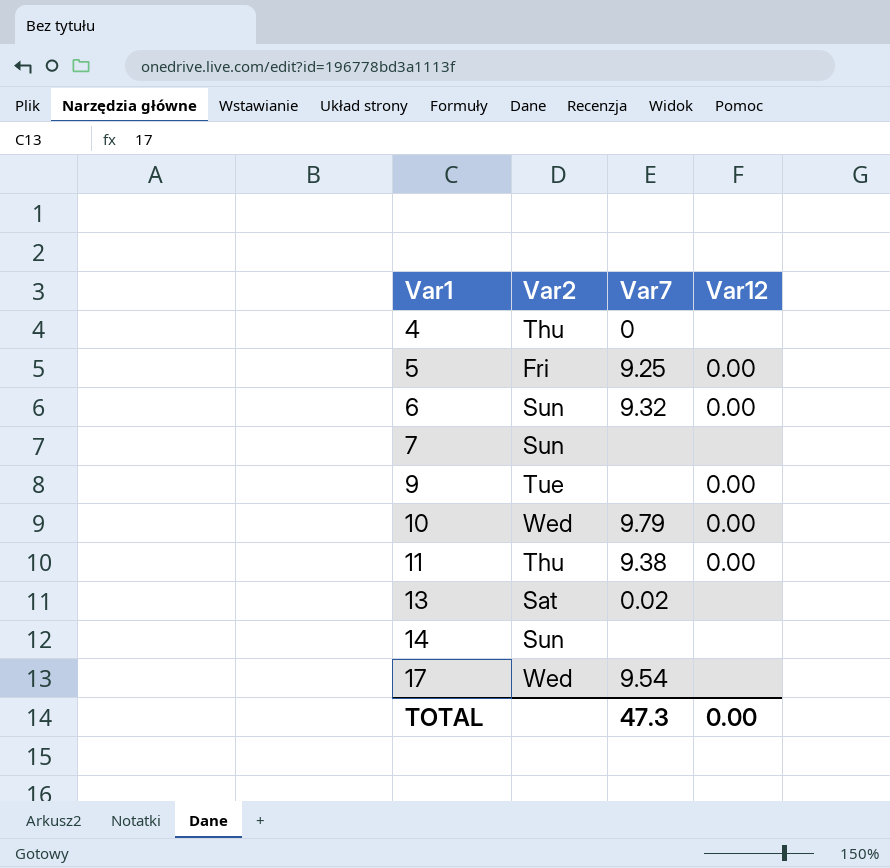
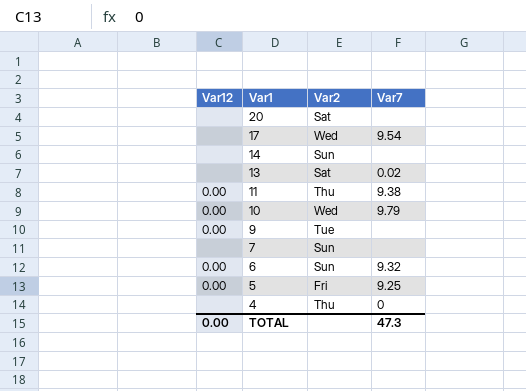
row order: Var1 ascending -> Var1 descending
column Var12 | position: 4 -> 1
row 20: none -> none | Sat | none

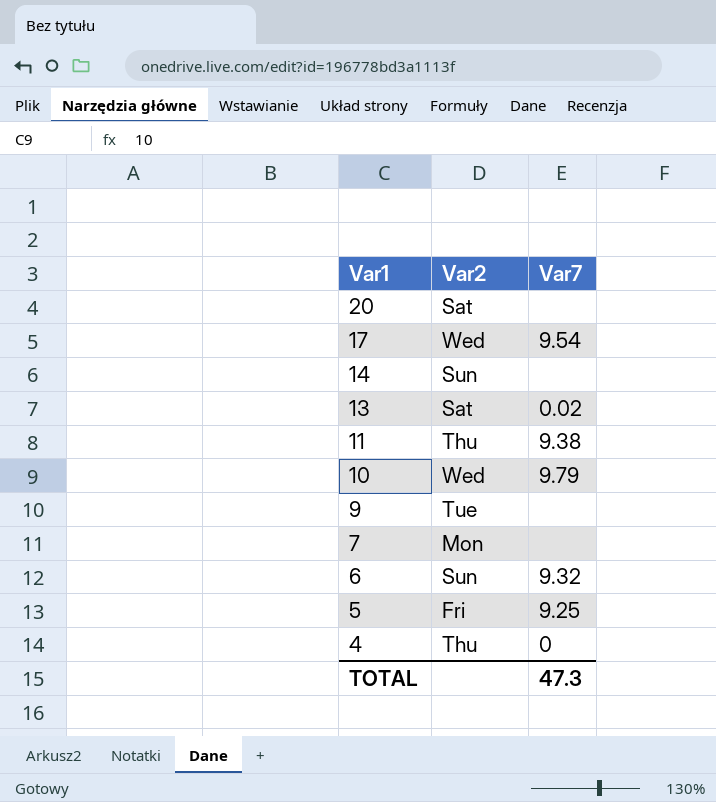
column Var12 | position: 1 -> none
7 | Var2: Sun -> Mon

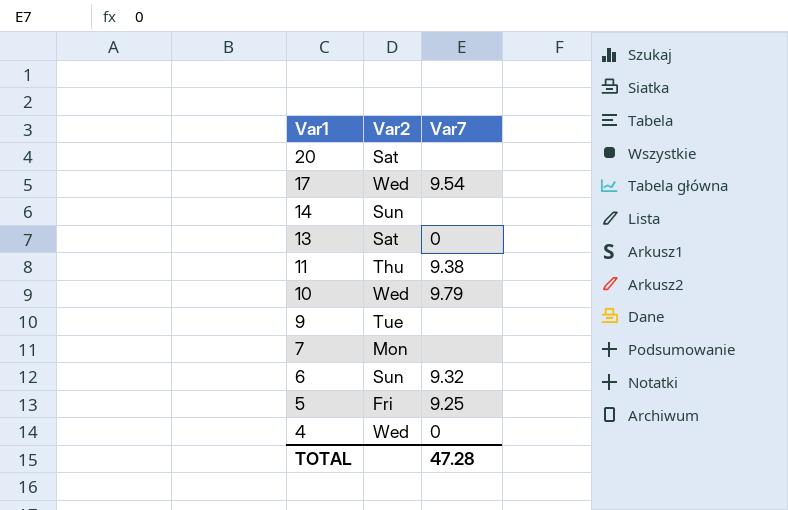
13 | Var7: 0.02 -> 0
4 | Var2: Thu -> Wed
TOTAL | Var7: 47.3 -> 47.28

